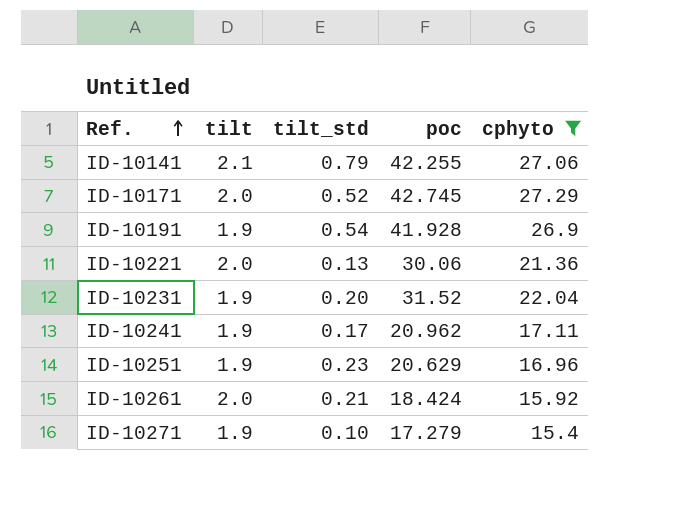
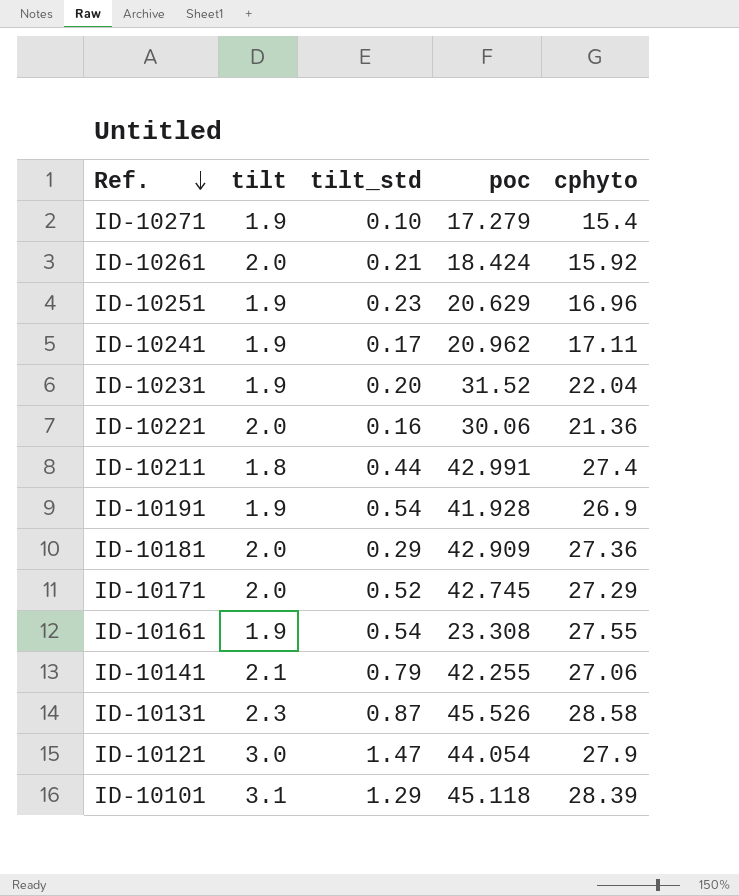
filter: cphyto <= 27.29 -> none
row order: Ref. ascending -> Ref. descending
ID-10221 | tilt_std: 0.13 -> 0.16

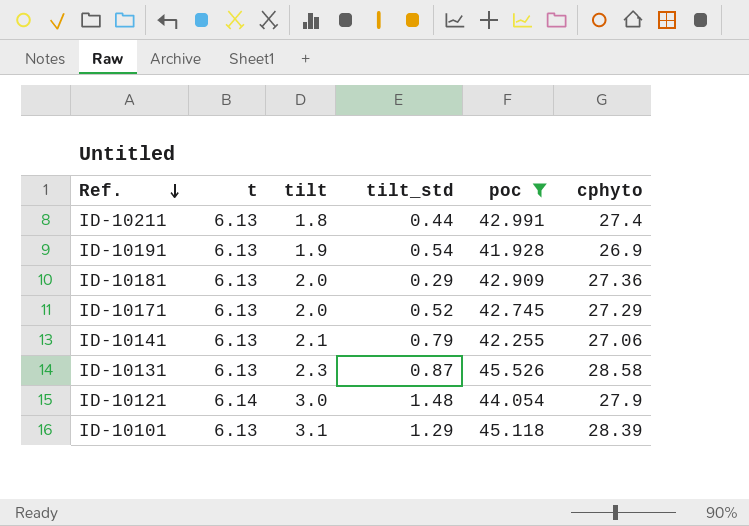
filter: none -> poc >= 41.928
column t | position: none -> 2
ID-10121 | tilt_std: 1.47 -> 1.48

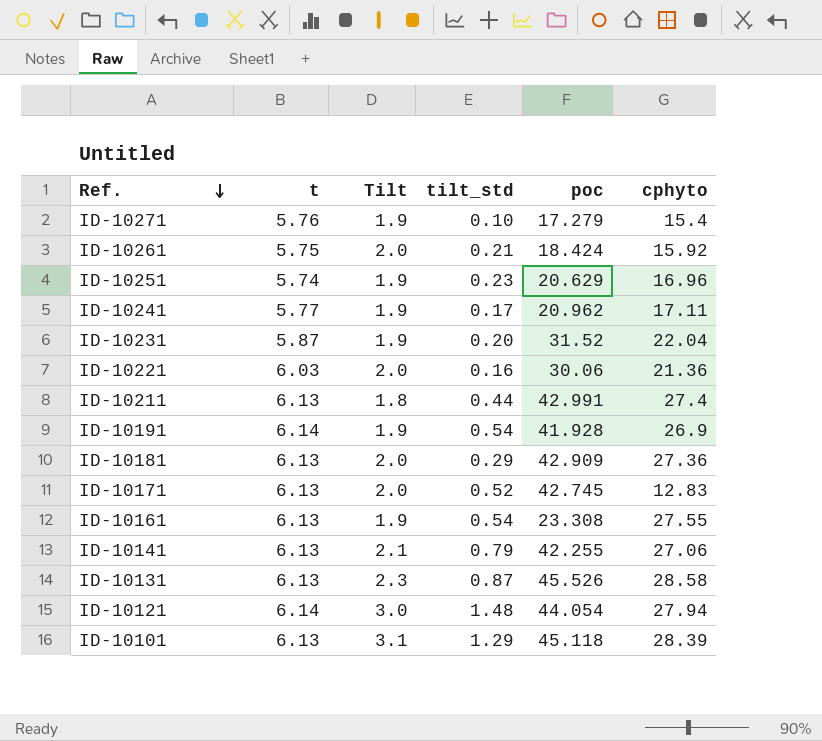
filter: poc >= 41.928 -> none
column name: tilt -> Tilt
ID-10191 | t: 6.13 -> 6.14
ID-10171 | cphyto: 27.29 -> 12.83
ID-10121 | cphyto: 27.9 -> 27.94

